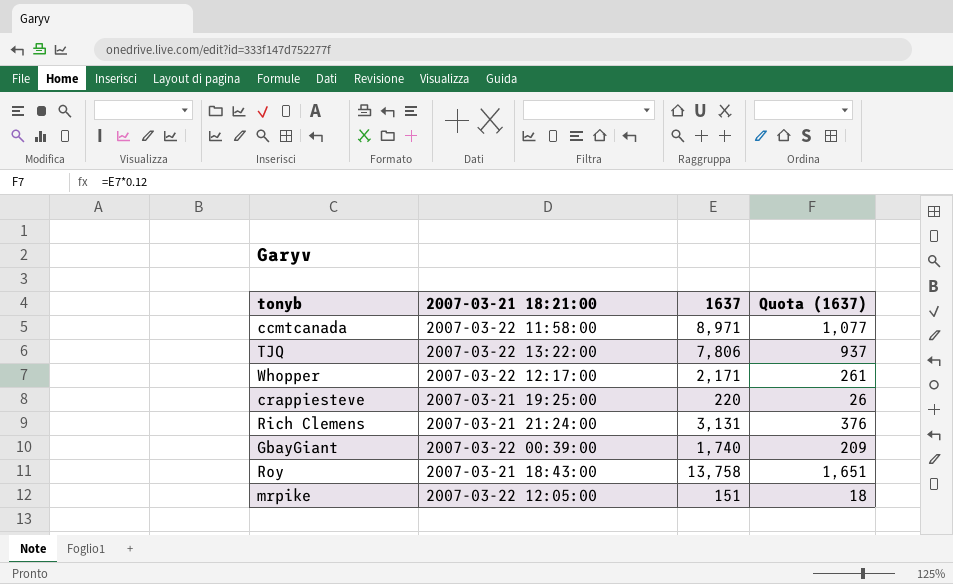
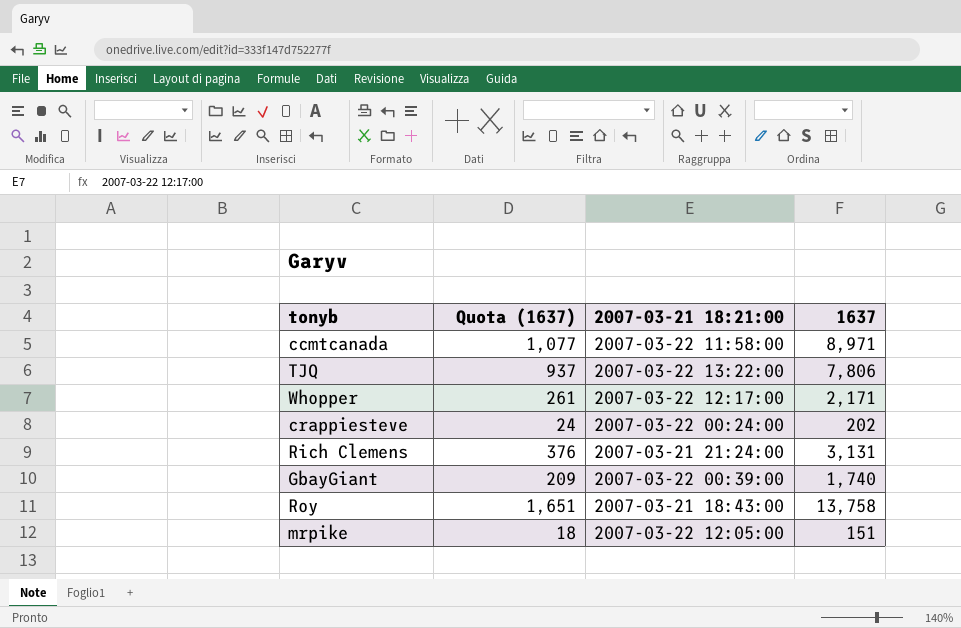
column Quota (1637) | position: 4 -> 2
crappiesteve | Quota (1637): 26 -> 24
crappiesteve | 2007-03-21 18:21:00: 2007-03-21 19:25:00 -> 2007-03-22 00:24:00
crappiesteve | 1637: 220 -> 202

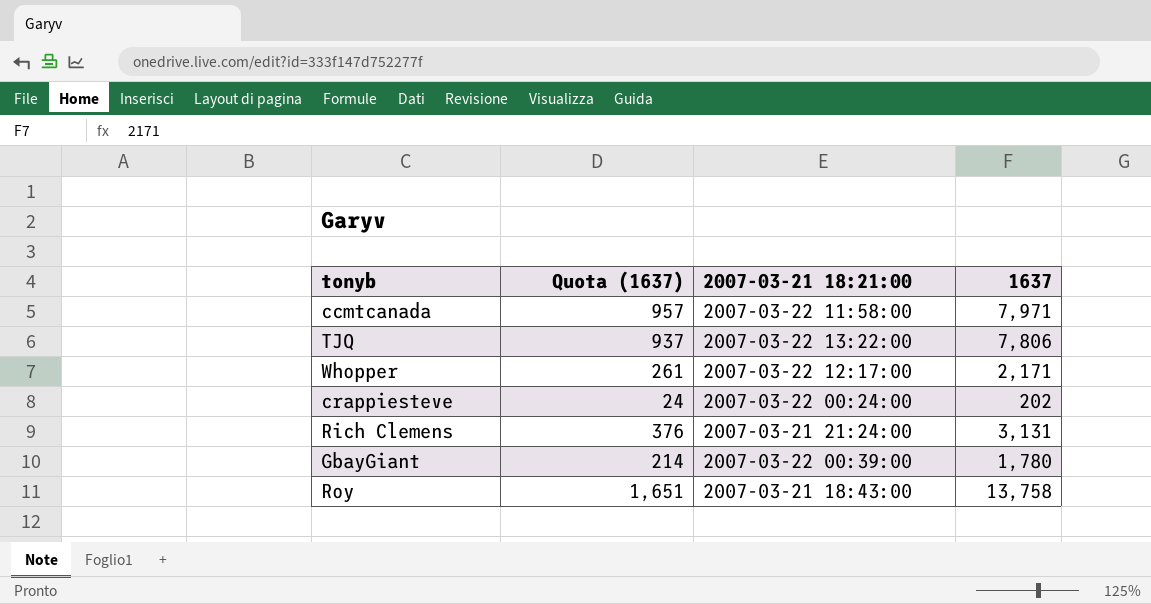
row mrpike: 18 | 2007-03-22 12:05:00 | 151 -> none
ccmtcanada | Quota (1637): 1,077 -> 957
ccmtcanada | 1637: 8,971 -> 7,971
GbayGiant | Quota (1637): 209 -> 214
GbayGiant | 1637: 1,740 -> 1,780

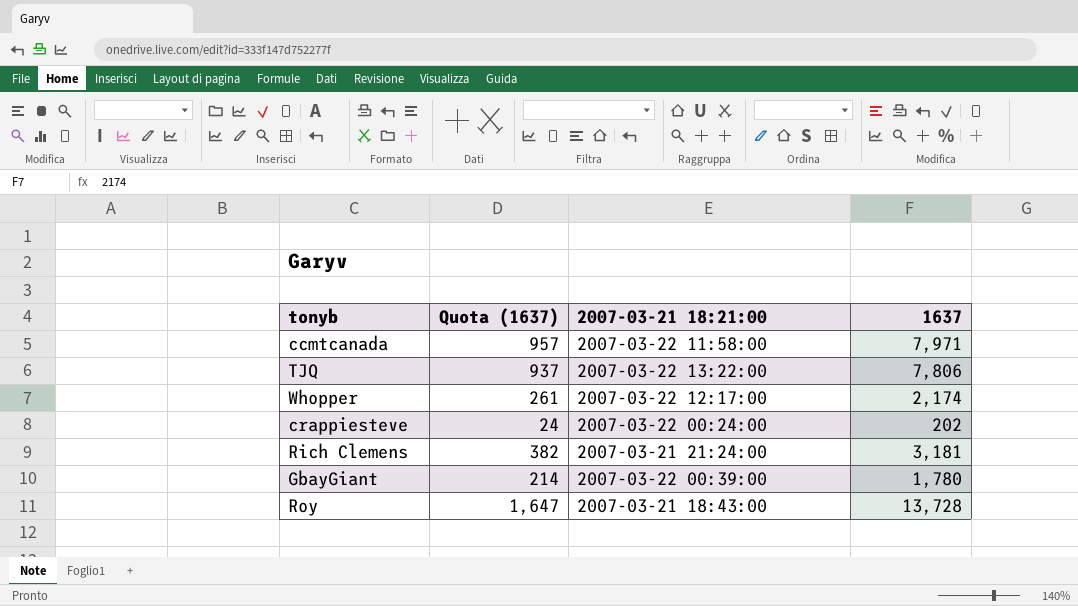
Whopper | 1637: 2,171 -> 2,174
Rich Clemens | Quota (1637): 376 -> 382
Rich Clemens | 1637: 3,131 -> 3,181
Roy | Quota (1637): 1,651 -> 1,647
Roy | 1637: 13,758 -> 13,728

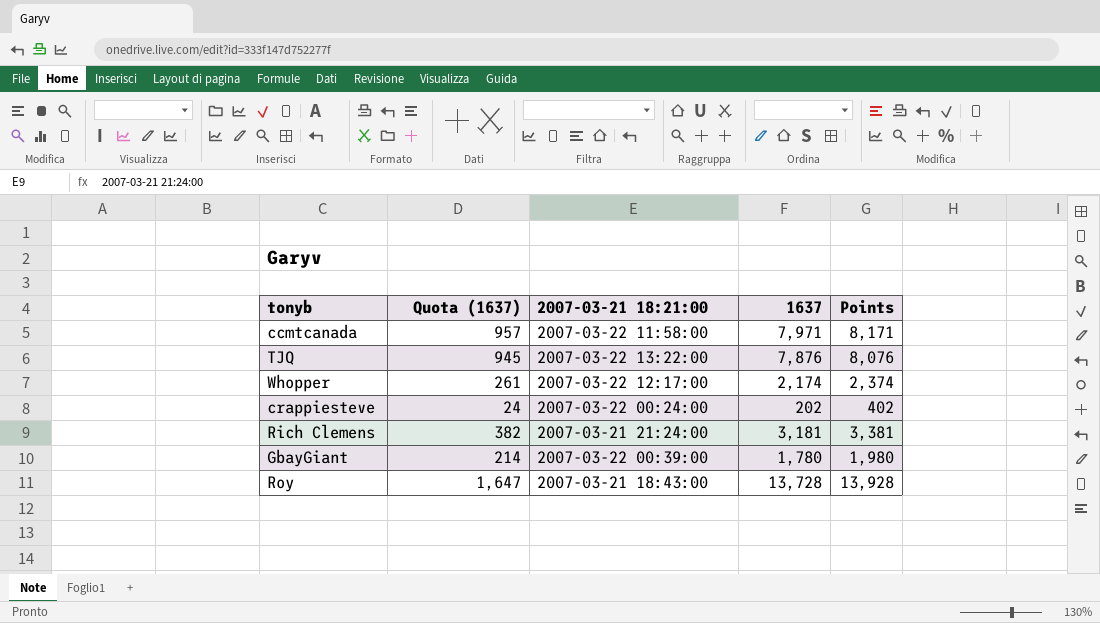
column Points | formula: none -> [1637] + 200
TJQ | Quota (1637): 937 -> 945
TJQ | 1637: 7,806 -> 7,876

